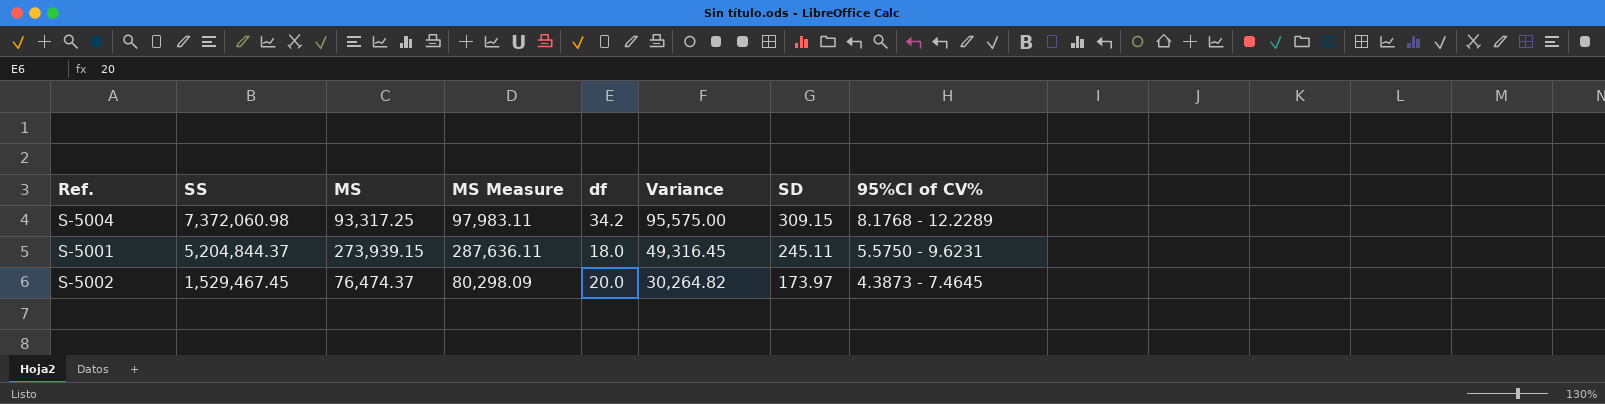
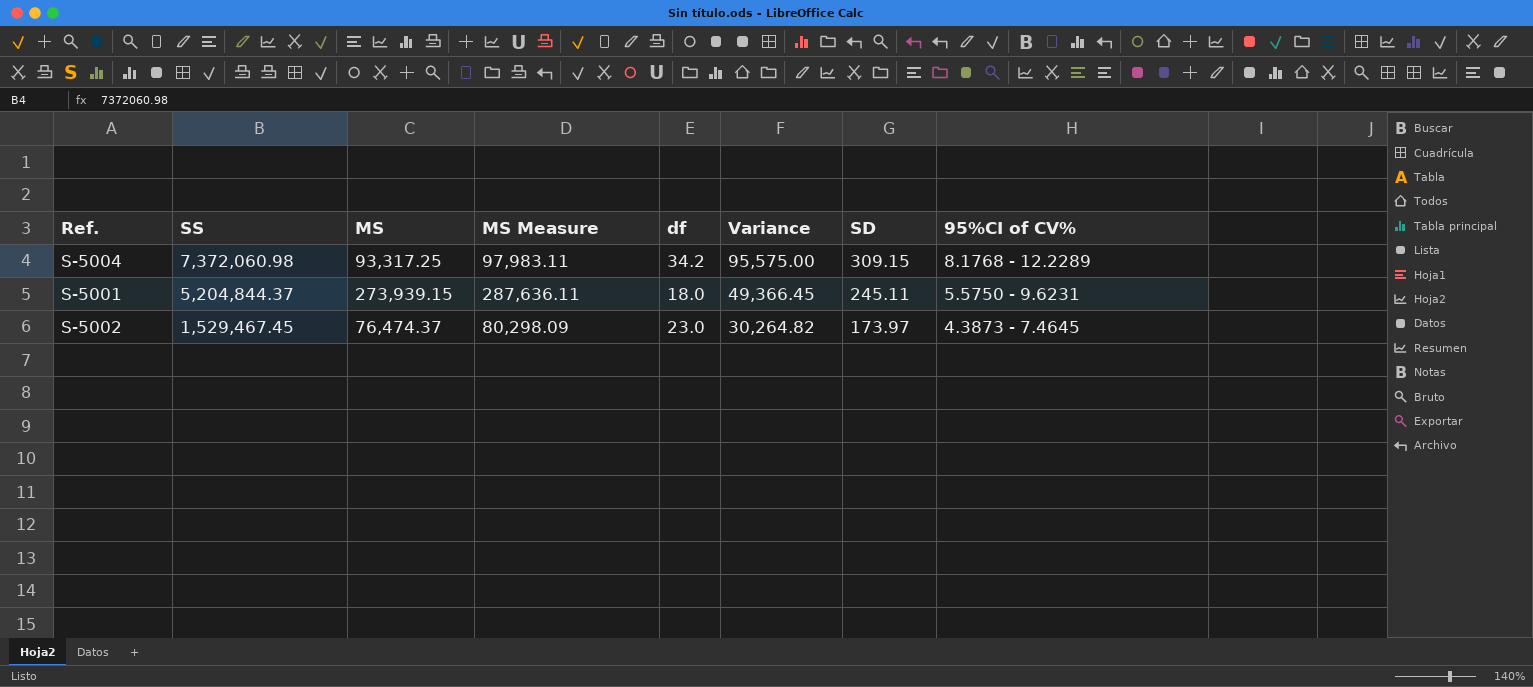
S-5001 | Variance: 49,316.45 -> 49,366.45
S-5002 | df: 20.0 -> 23.0

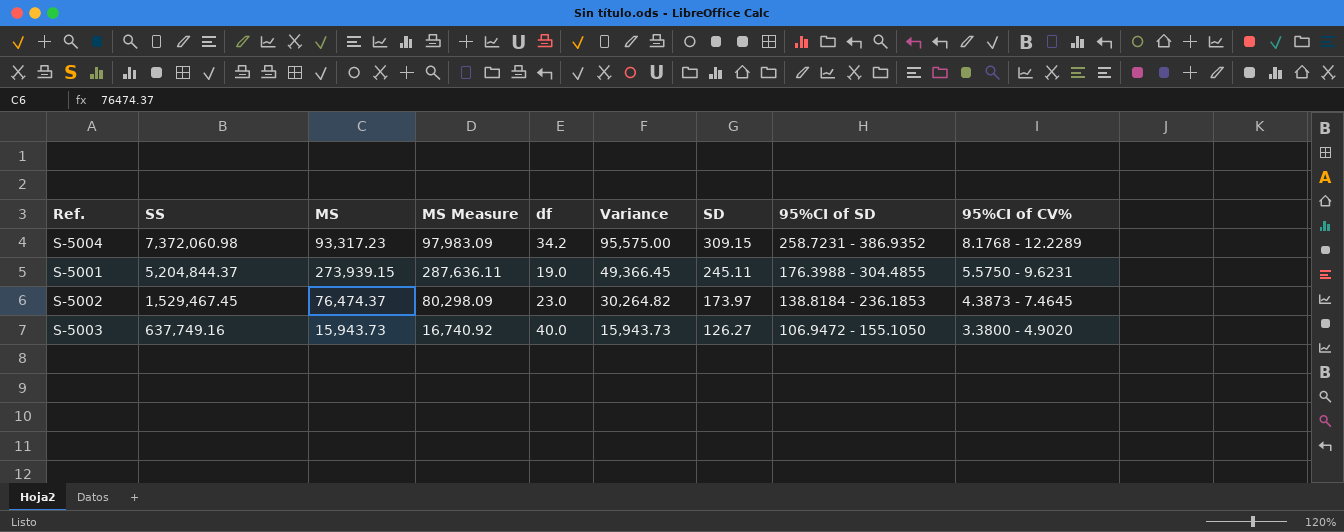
column 95%CI of SD | position: none -> 8
S-5004 | MS: 93,317.25 -> 93,317.23
S-5004 | MS Measure: 97,983.11 -> 97,983.09
S-5001 | df: 18.0 -> 19.0
row S-5003: none -> 637,749.16 | 15,943.73 | 16,740.92 | 40.0 | 15,943.73 | 126.27 | 106.9472 - 155.1050 | 3.3800 - 4.9020

